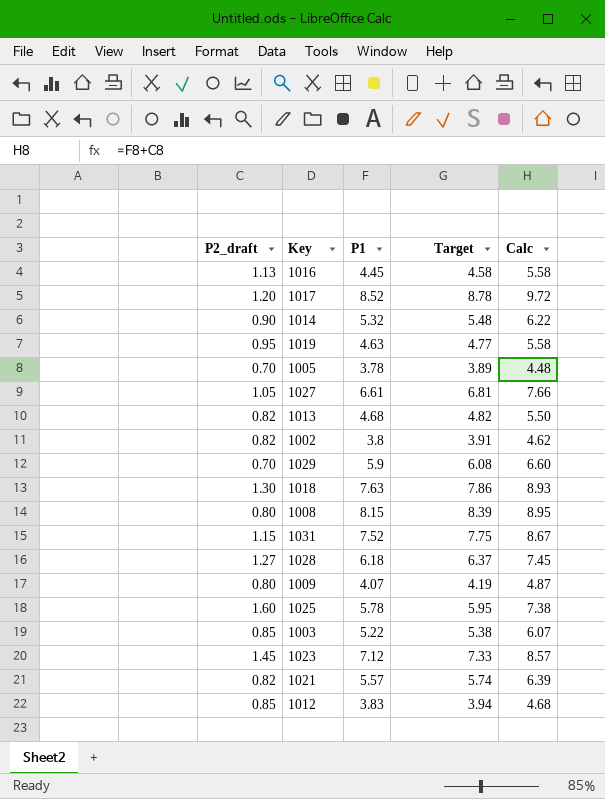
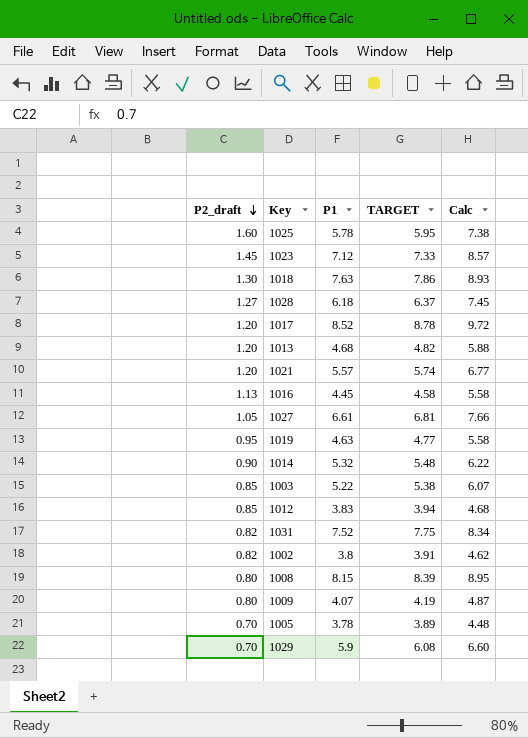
row order: none -> P2_draft descending
column name: Target -> TARGET
1013 | P2_draft: 0.82 -> 1.20
1013 | Calc: 5.50 -> 5.88
1021 | P2_draft: 0.82 -> 1.20
1021 | Calc: 6.39 -> 6.77
1031 | P2_draft: 1.15 -> 0.82
1031 | Calc: 8.67 -> 8.34

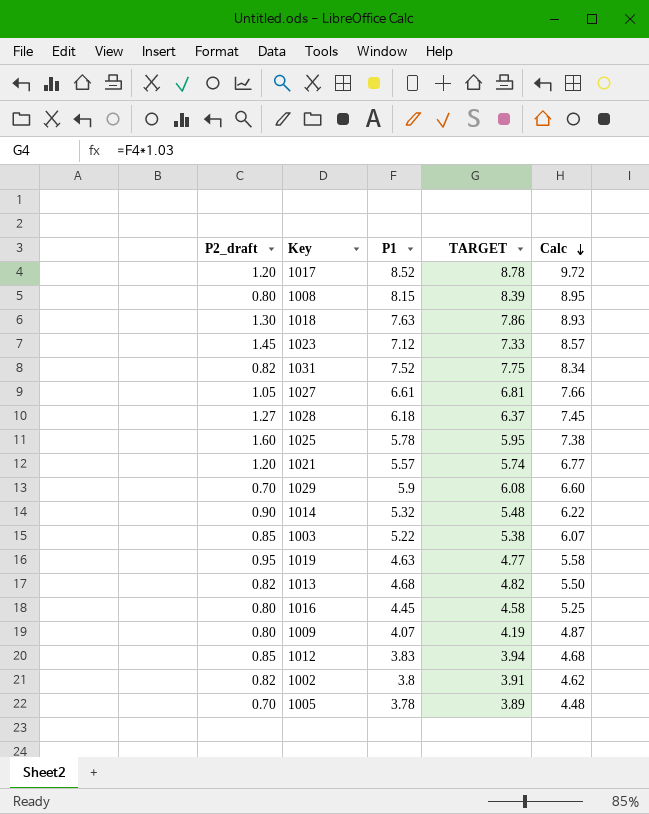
row order: P2_draft descending -> Calc descending
1013 | P2_draft: 1.20 -> 0.82
1013 | Calc: 5.88 -> 5.50
1016 | P2_draft: 1.13 -> 0.80
1016 | Calc: 5.58 -> 5.25

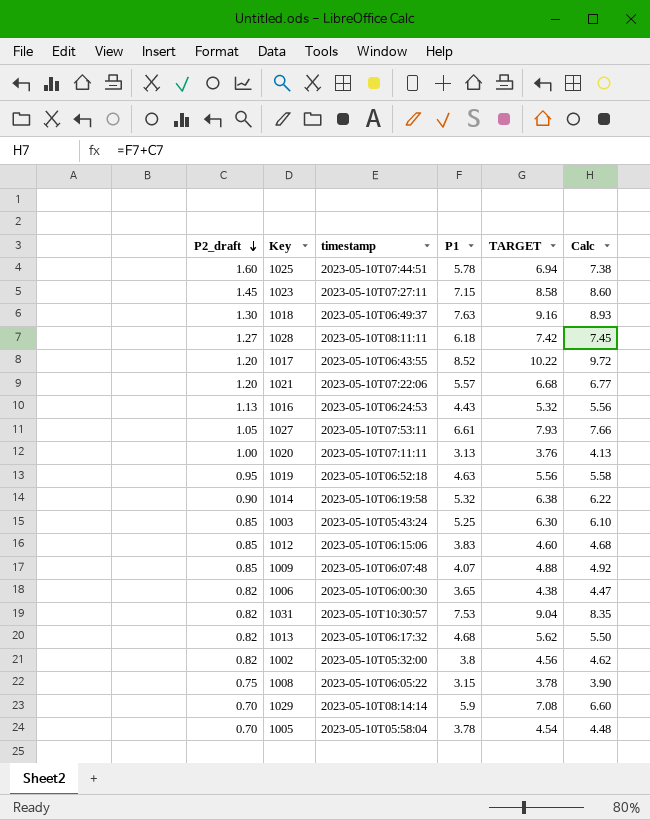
row order: Calc descending -> P2_draft descending
column timestamp | position: none -> 3
column TARGET | formula: [P1] * 1.03 -> [P1] * 1.2
1023 | P1: 7.12 -> 7.15
1023 | Calc: 8.57 -> 8.60
1016 | P2_draft: 0.80 -> 1.13
1016 | P1: 4.45 -> 4.43
1016 | Calc: 5.25 -> 5.56
row 1020: none -> 1.00 | 2023-05-10T07:11:11 | 3.13 | 3.76 | 4.13
1003 | P1: 5.22 -> 5.25
1003 | Calc: 6.07 -> 6.10
1009 | P2_draft: 0.80 -> 0.85
1009 | Calc: 4.87 -> 4.92
row 1006: none -> 0.82 | 2023-05-10T06:00:30 | 3.65 | 4.38 | 4.47
1031 | P1: 7.52 -> 7.53
1031 | Calc: 8.34 -> 8.35
1008 | P2_draft: 0.80 -> 0.75
1008 | P1: 8.15 -> 3.15
1008 | Calc: 8.95 -> 3.90

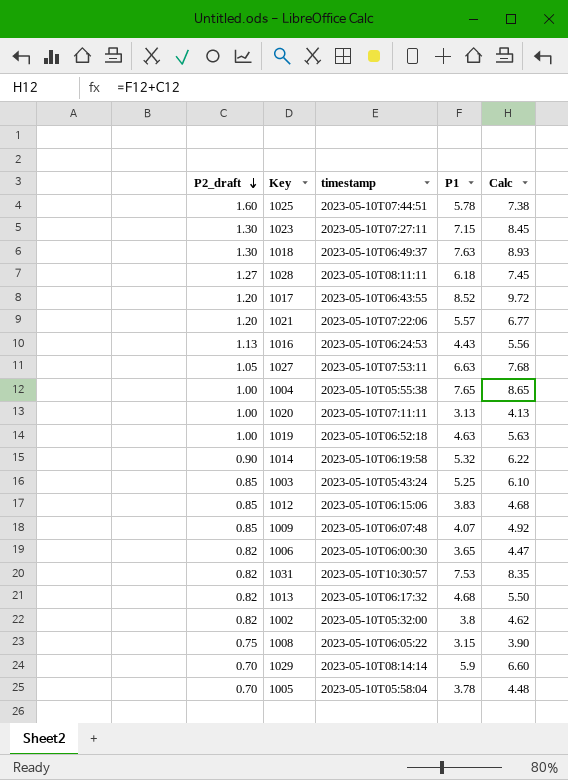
column TARGET | formula: [P1] * 1.2 -> none
1023 | P2_draft: 1.45 -> 1.30
1023 | Calc: 8.60 -> 8.45
1027 | P1: 6.61 -> 6.63
1027 | Calc: 7.66 -> 7.68
row 1004: none -> 1.00 | 2023-05-10T05:55:38 | 7.65 | 8.65
1019 | P2_draft: 0.95 -> 1.00
1019 | Calc: 5.58 -> 5.63

